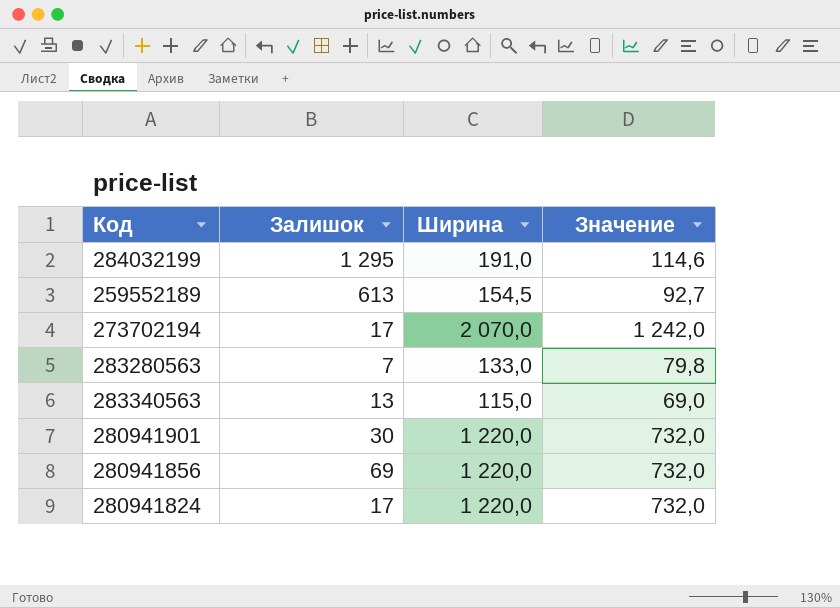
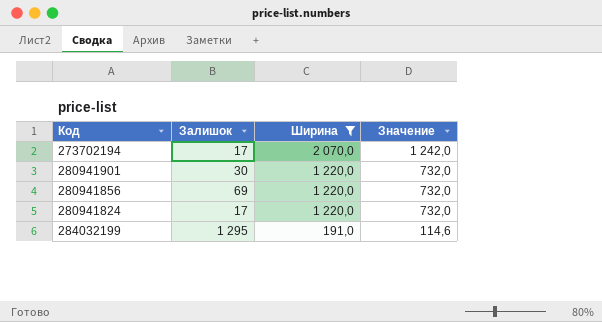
filter: none -> Ширина >= 191,0
row order: none -> Ширина descending

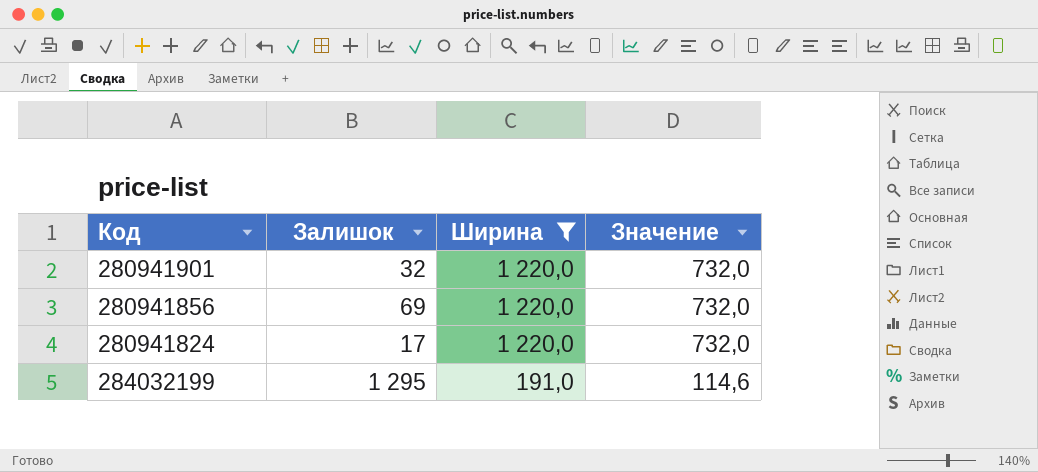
row 273702194: 17 | 2 070,0 | 1 242,0 -> none
280941901 | Залишок: 30 -> 32

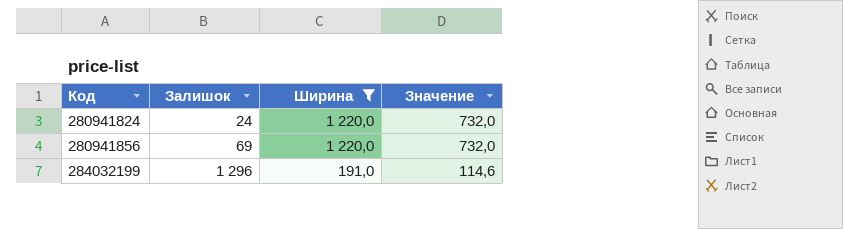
row order: Ширина descending -> Код ascending
row 280941901: 32 | 1 220,0 | 732,0 -> none
280941824 | Залишок: 17 -> 24
284032199 | Залишок: 1 295 -> 1 296

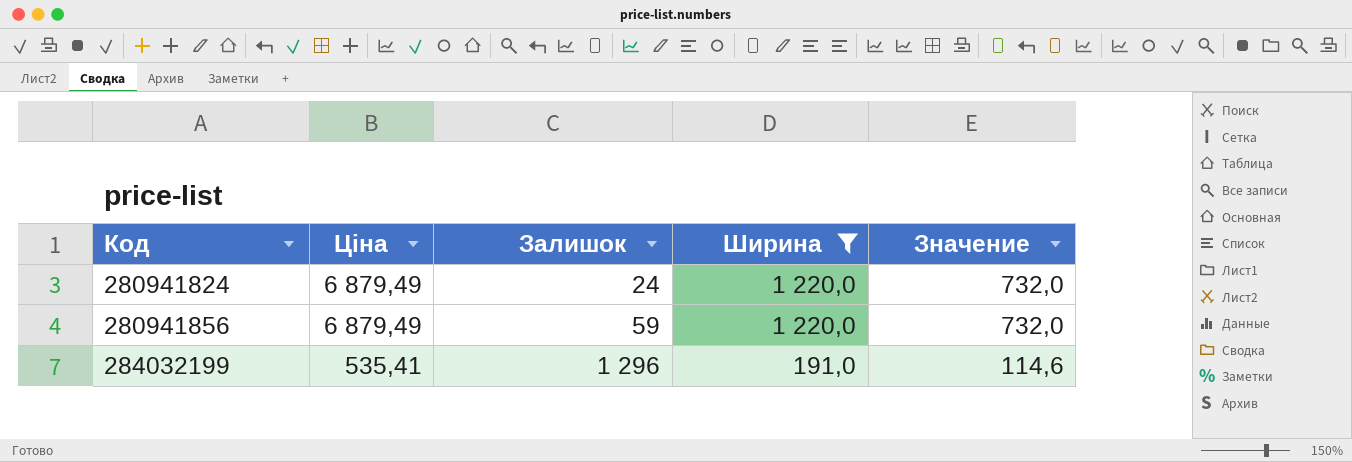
column Ціна | position: none -> 2
280941856 | Залишок: 69 -> 59

